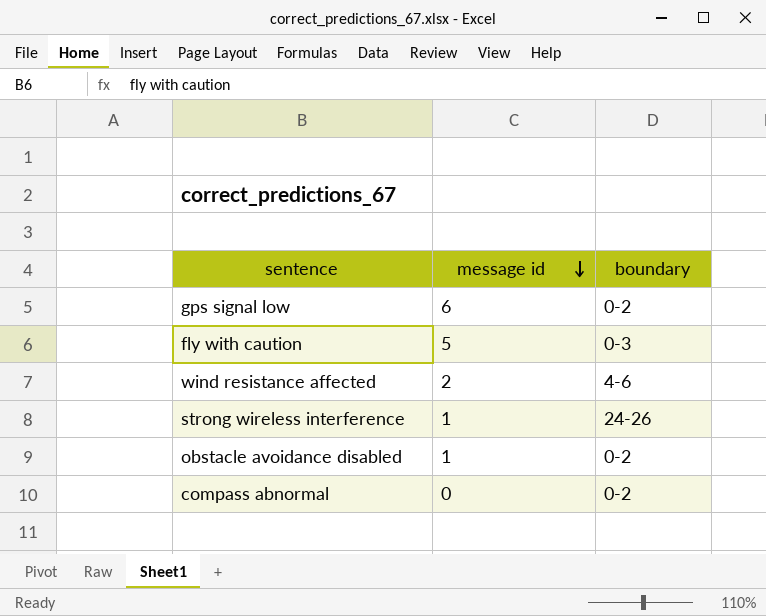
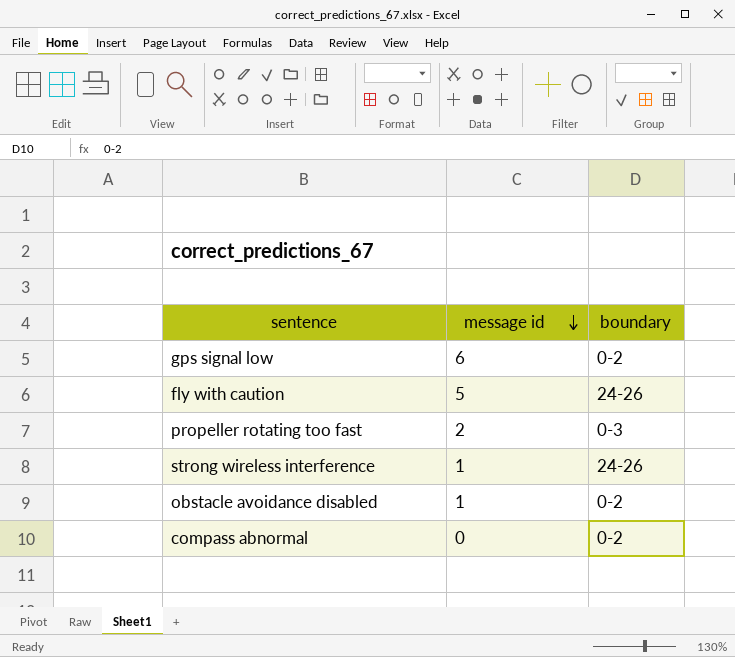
row wind resistance affected: 2 | 4-6 -> none
fly with caution | boundary: 0-3 -> 24-26
row propeller rotating too fast: none -> 2 | 0-3

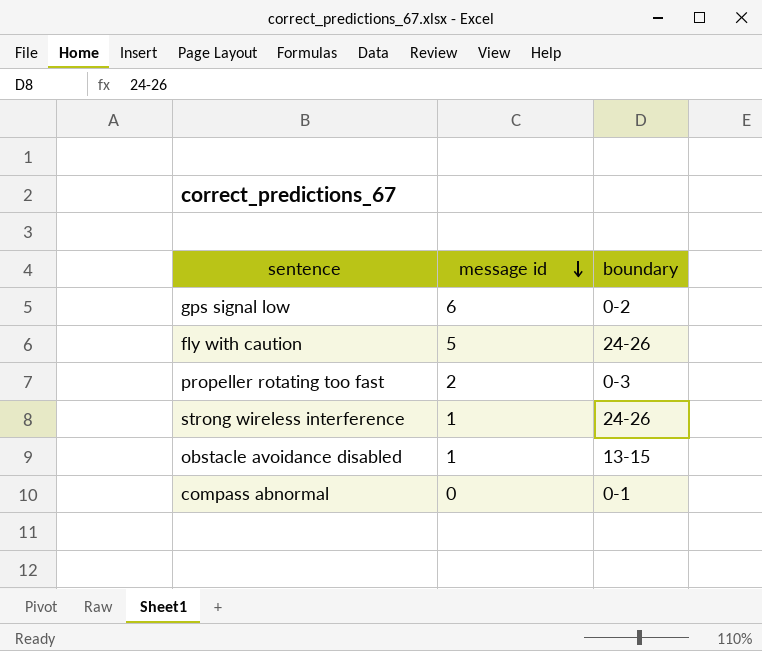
obstacle avoidance disabled | boundary: 0-2 -> 13-15
compass abnormal | boundary: 0-2 -> 0-1

